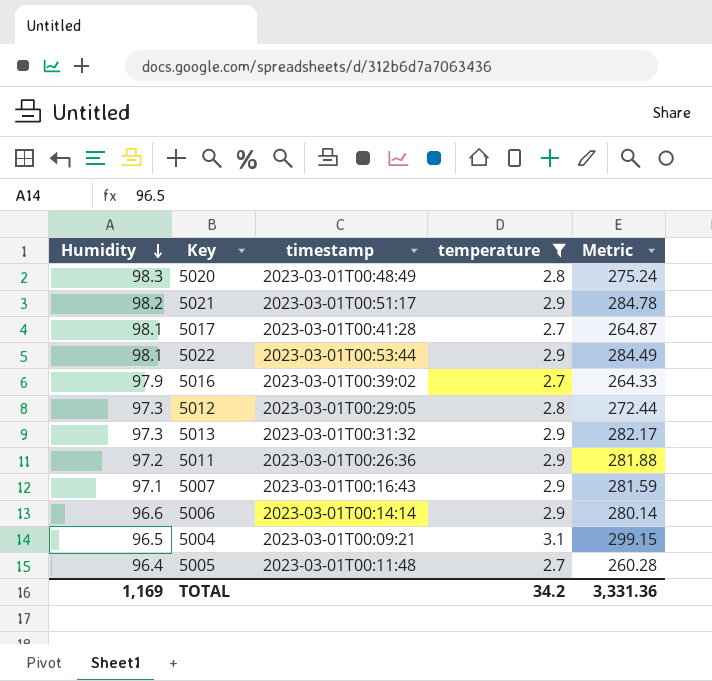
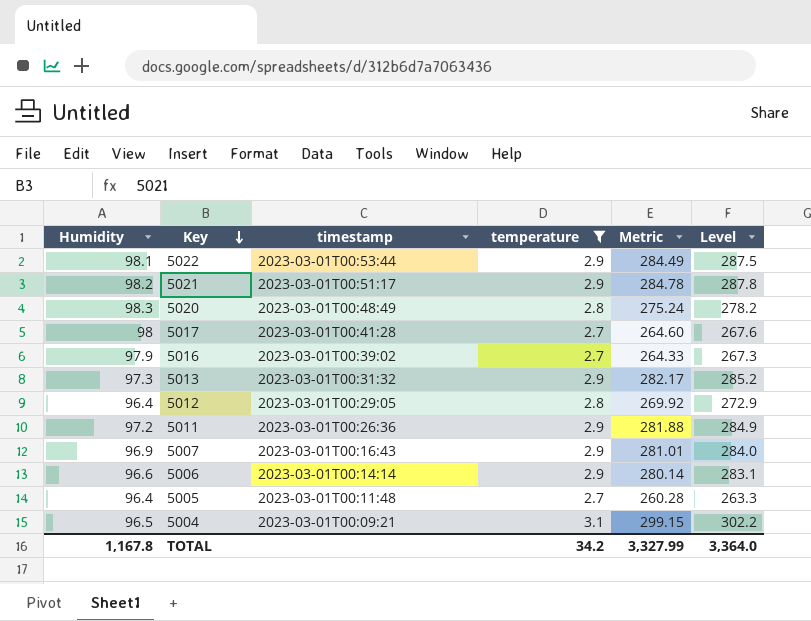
row order: Humidity descending -> Key descending
column Level | formula: none -> [Metric] + 3
5017 | Humidity: 98.1 -> 98
5017 | Metric: 264.87 -> 264.60
5012 | Humidity: 97.3 -> 96.4
5012 | Metric: 272.44 -> 269.92
5007 | Humidity: 97.1 -> 96.9
5007 | Metric: 281.59 -> 281.01
TOTAL | Humidity: 1,169 -> 1,167.8
TOTAL | Metric: 3,331.36 -> 3,327.99

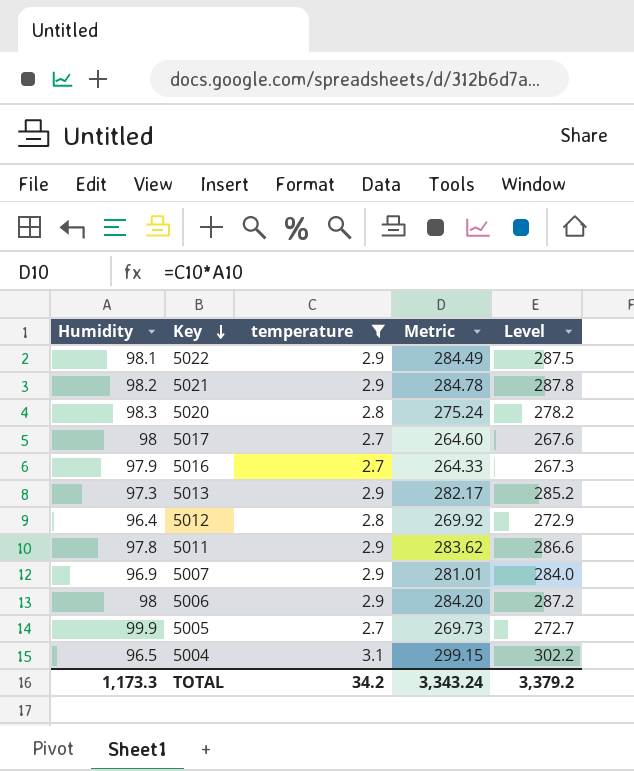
column timestamp | position: 3 -> none
5011 | Humidity: 97.2 -> 97.8
5011 | Metric: 281.88 -> 283.62
5011 | Level: 284.9 -> 286.6
5006 | Humidity: 96.6 -> 98
5006 | Metric: 280.14 -> 284.20
5006 | Level: 283.1 -> 287.2
5005 | Humidity: 96.4 -> 99.9
5005 | Metric: 260.28 -> 269.73
5005 | Level: 263.3 -> 272.7
TOTAL | Humidity: 1,167.8 -> 1,173.3
TOTAL | Metric: 3,327.99 -> 3,343.24
TOTAL | Level: 3,364.0 -> 3,379.2

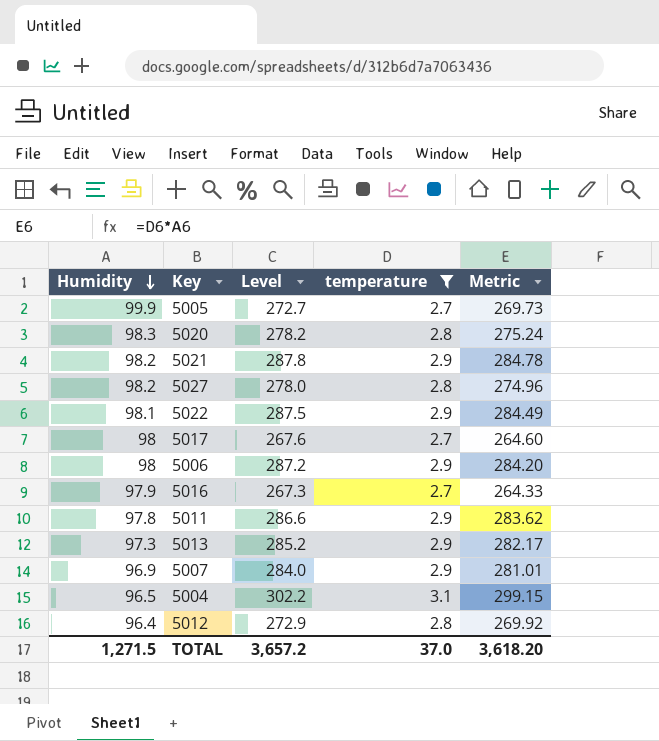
row order: Key descending -> Humidity descending
column Level | position: 5 -> 3
row 5027: none -> 98.2 | 278.0 | 2.8 | 274.96
TOTAL | Humidity: 1,173.3 -> 1,271.5
TOTAL | Level: 3,379.2 -> 3,657.2
TOTAL | temperature: 34.2 -> 37.0
TOTAL | Metric: 3,343.24 -> 3,618.20

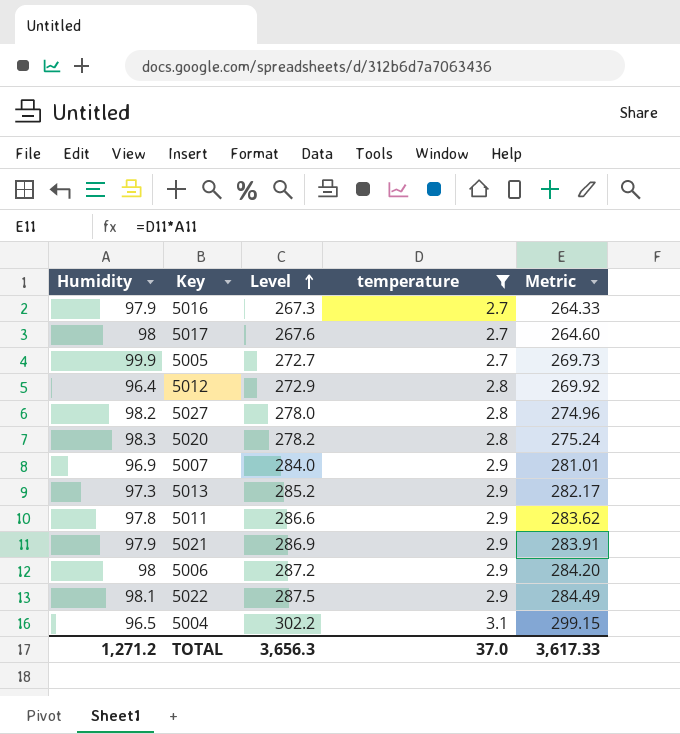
row order: Humidity descending -> Level ascending
5021 | Humidity: 98.2 -> 97.9
5021 | Level: 287.8 -> 286.9
5021 | Metric: 284.78 -> 283.91
TOTAL | Humidity: 1,271.5 -> 1,271.2
TOTAL | Level: 3,657.2 -> 3,656.3
TOTAL | Metric: 3,618.20 -> 3,617.33

